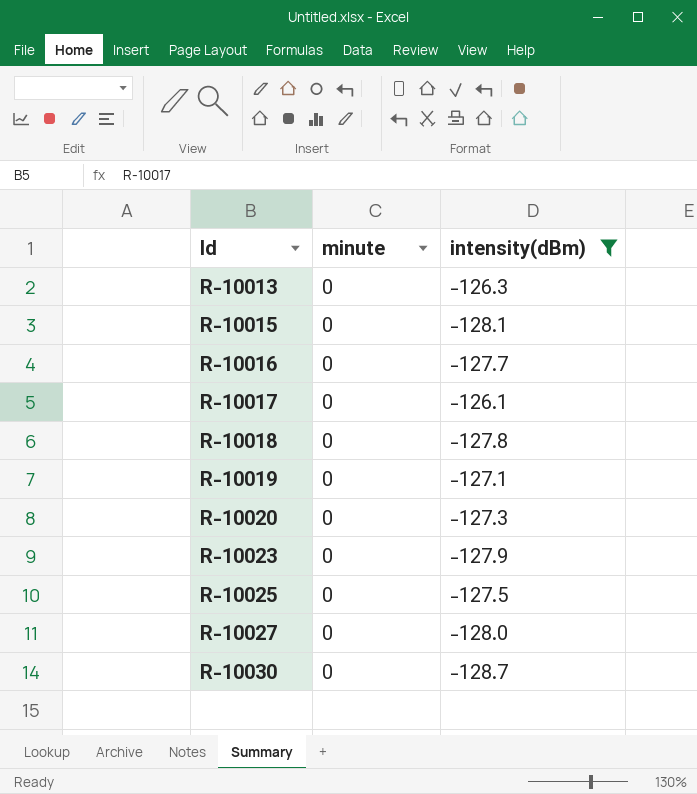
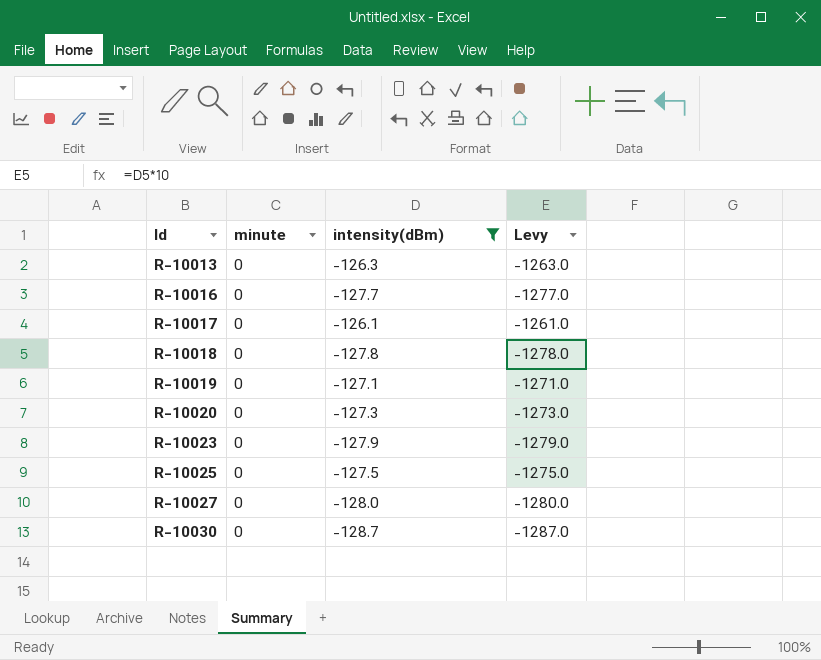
column Levy | formula: none -> [intensity(dBm)] * 10
row R-10015: 0 | -128.1 -> none

